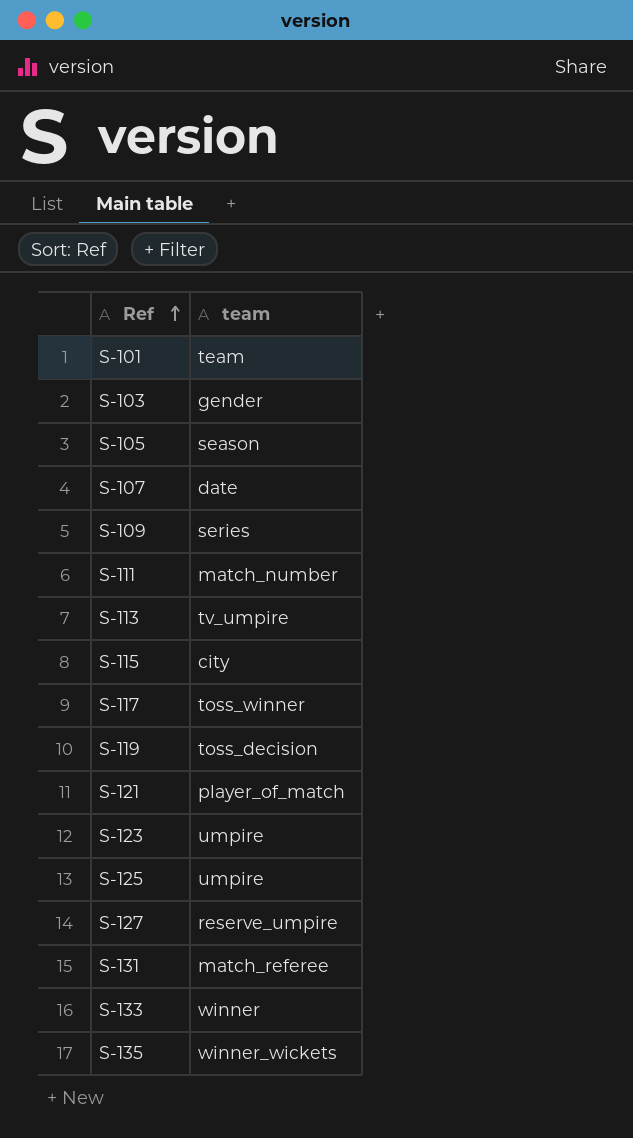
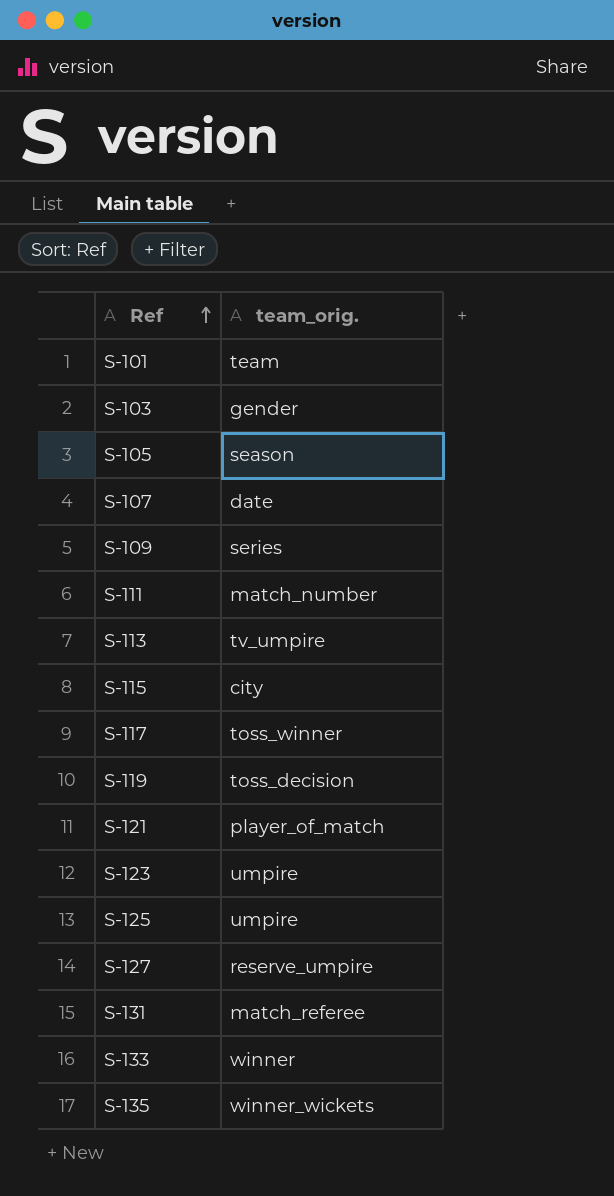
column name: team -> team_orig.

